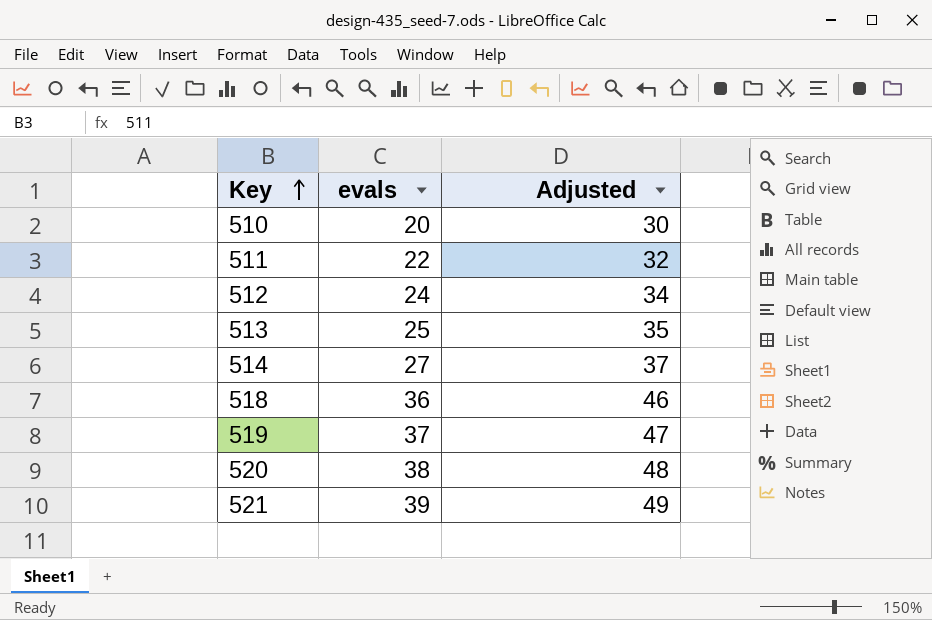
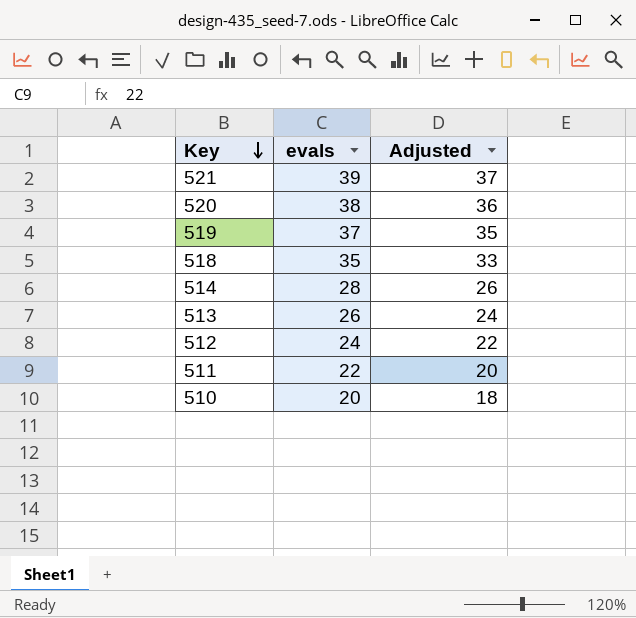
row order: Key ascending -> Key descending
column Adjusted | formula: [evals] + 10 -> [evals] - 2
518 | evals: 36 -> 35
514 | evals: 27 -> 28
513 | evals: 25 -> 26

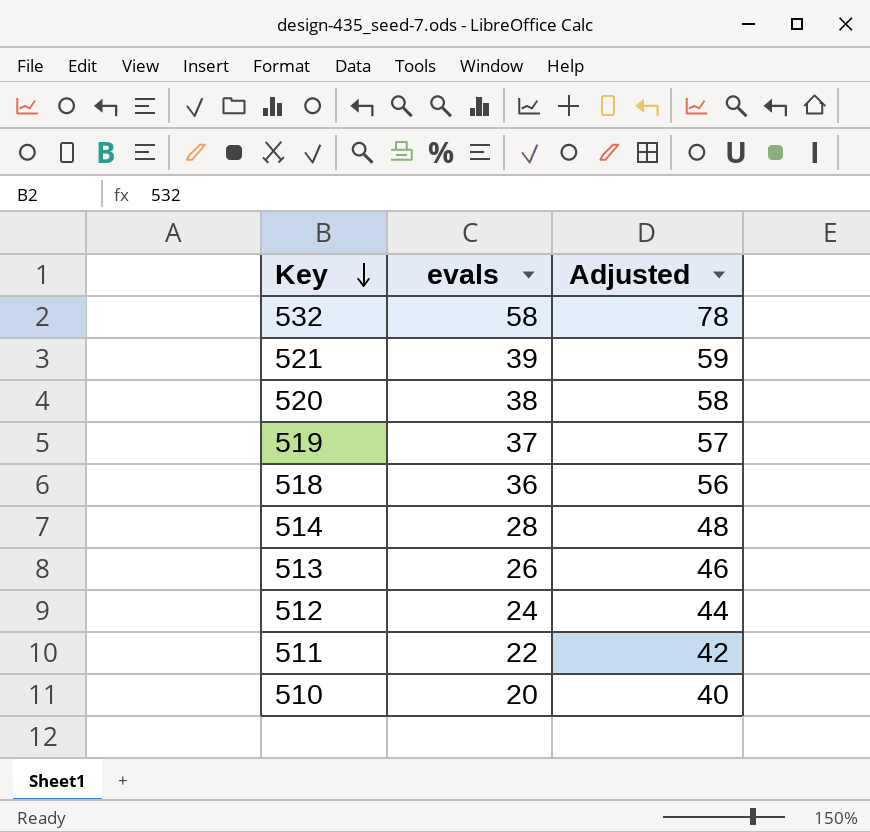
column Adjusted | formula: [evals] - 2 -> [evals] + 20
row 532: none -> 58 | 78
518 | evals: 35 -> 36

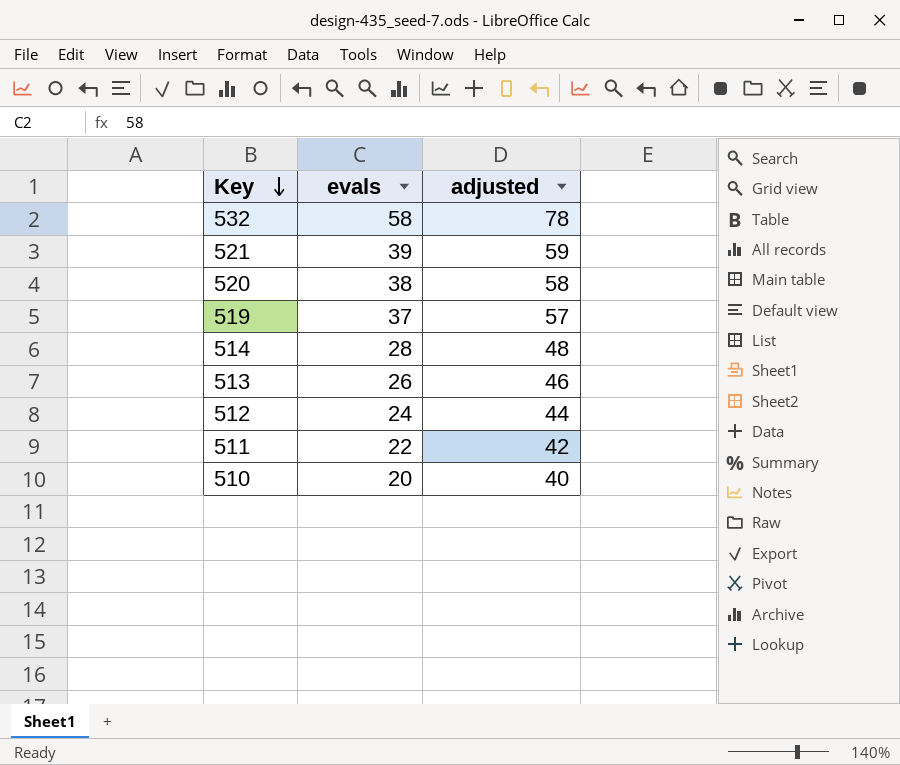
column name: Adjusted -> adjusted
row 518: 36 | 56 -> none

